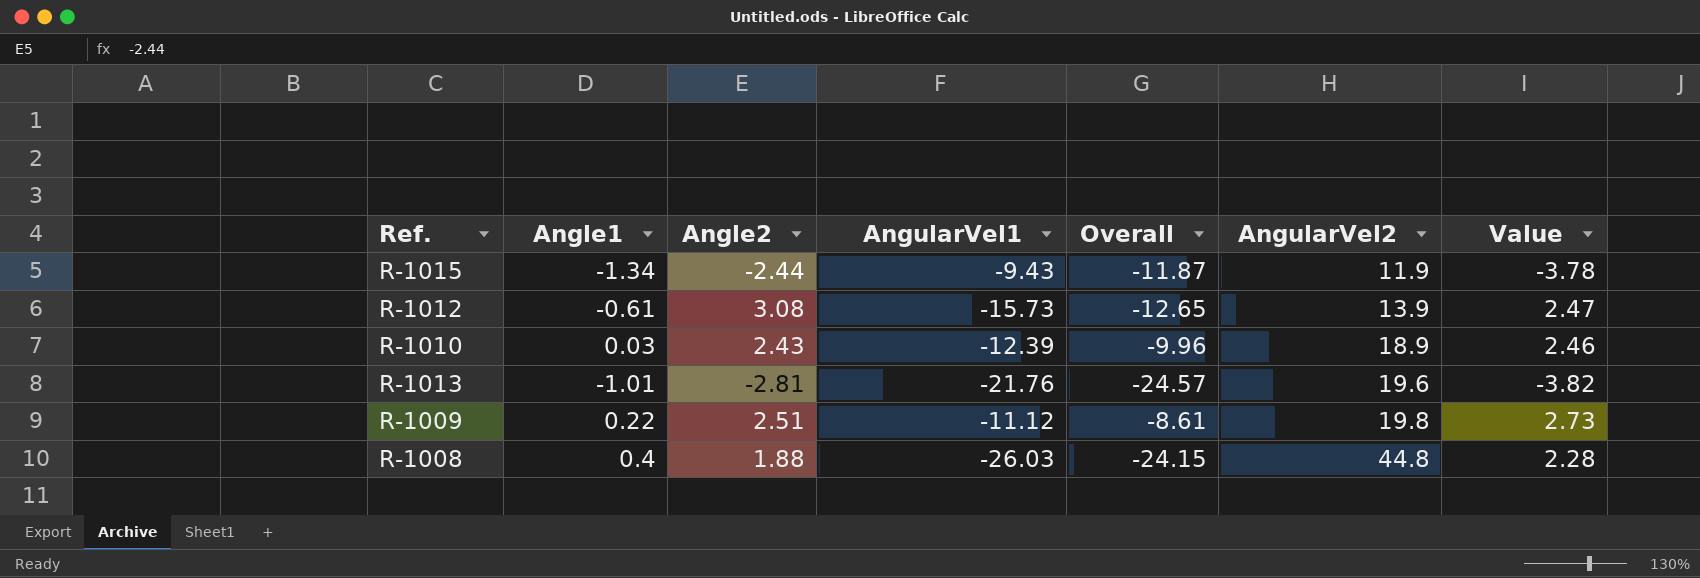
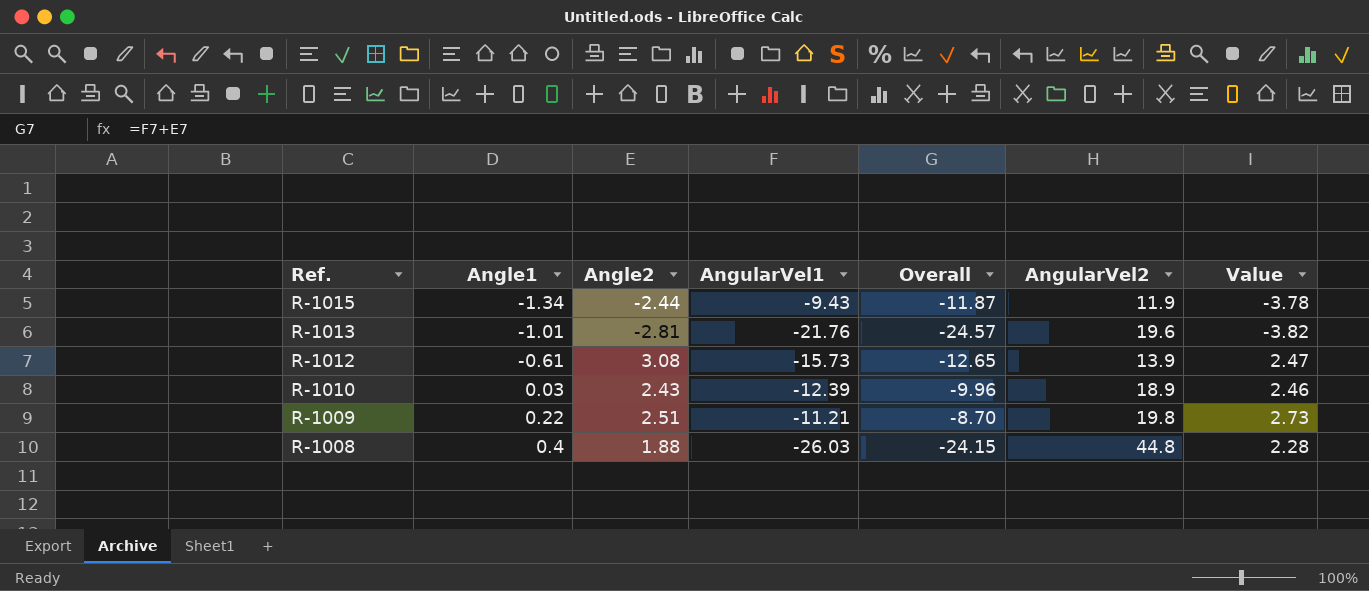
row order: AngularVel2 ascending -> Ref. descending
R-1009 | AngularVel1: -11.12 -> -11.21
R-1009 | Overall: -8.61 -> -8.70

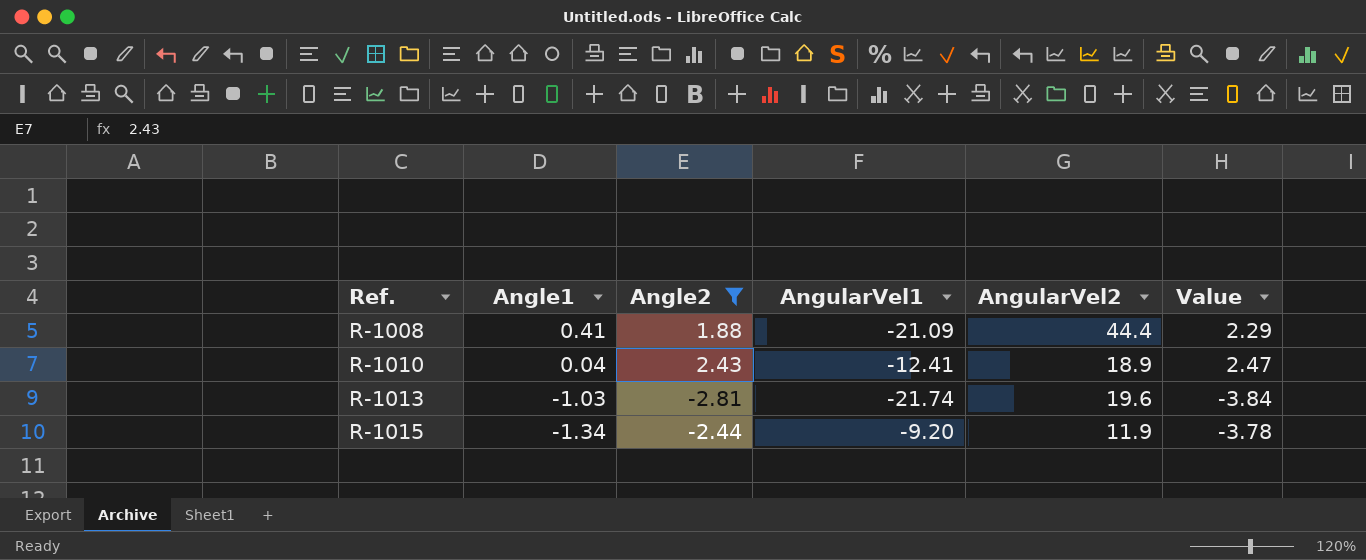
filter: none -> Angle2 <= 2.43
row order: Ref. descending -> Ref. ascending
column Overall | formula: [Angle2] + [AngularVel1] -> none
R-1008 | Angle1: 0.4 -> 0.41
R-1008 | AngularVel1: -26.03 -> -21.09
R-1008 | AngularVel2: 44.8 -> 44.4
R-1008 | Value: 2.28 -> 2.29
R-1010 | Angle1: 0.03 -> 0.04
R-1010 | AngularVel1: -12.39 -> -12.41
R-1010 | Value: 2.46 -> 2.47
R-1013 | Angle1: -1.01 -> -1.03
R-1013 | AngularVel1: -21.76 -> -21.74
R-1013 | Value: -3.82 -> -3.84
R-1015 | AngularVel1: -9.43 -> -9.20

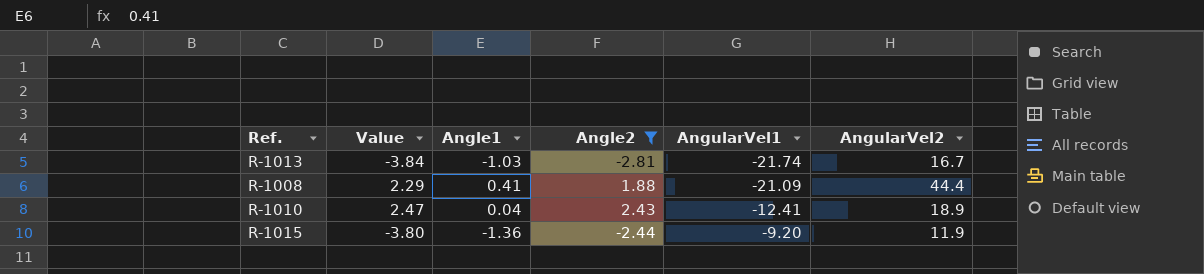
row order: Ref. ascending -> AngularVel1 ascending
column Value | position: 6 -> 2
R-1013 | AngularVel2: 19.6 -> 16.7
R-1015 | Value: -3.78 -> -3.80
R-1015 | Angle1: -1.34 -> -1.36

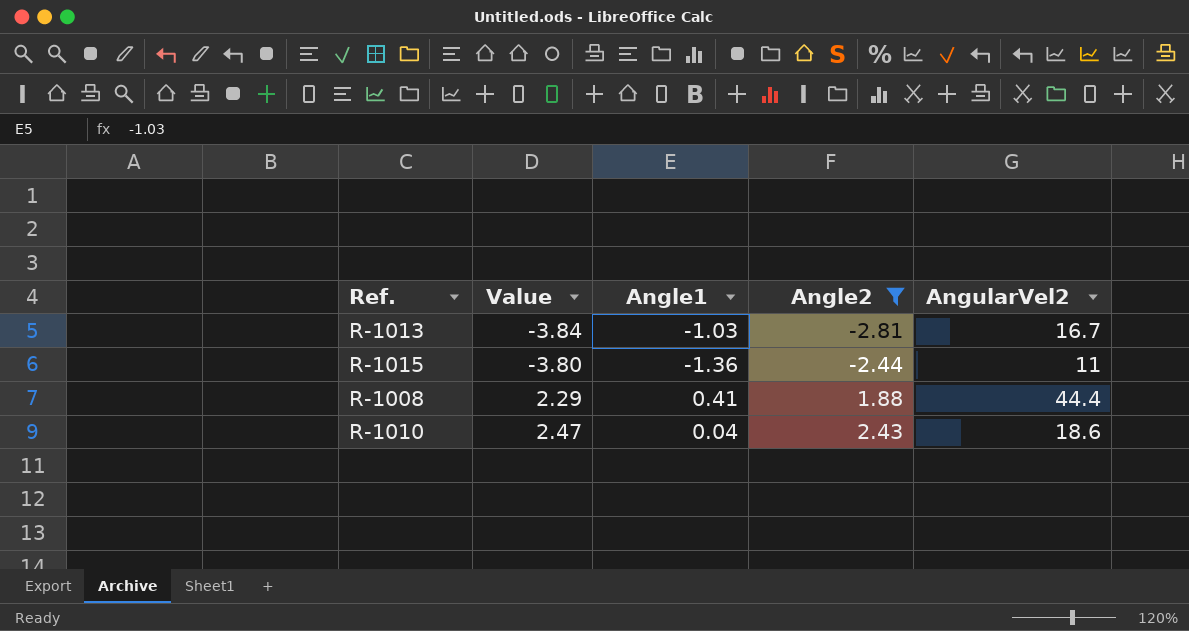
row order: AngularVel1 ascending -> Value ascending
column AngularVel1 | position: 5 -> none
R-1015 | AngularVel2: 11.9 -> 11
R-1010 | AngularVel2: 18.9 -> 18.6

